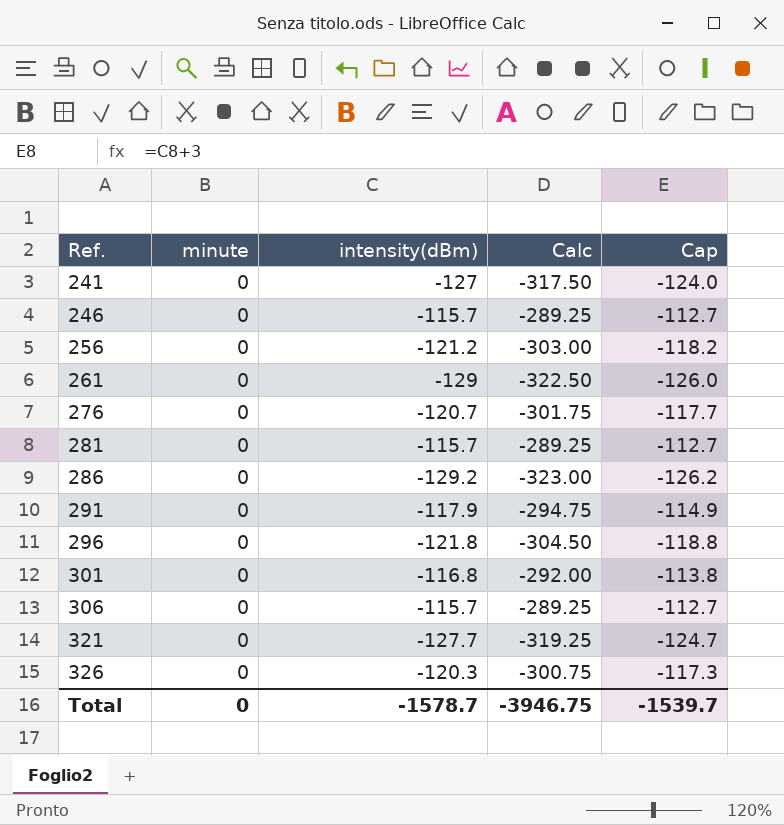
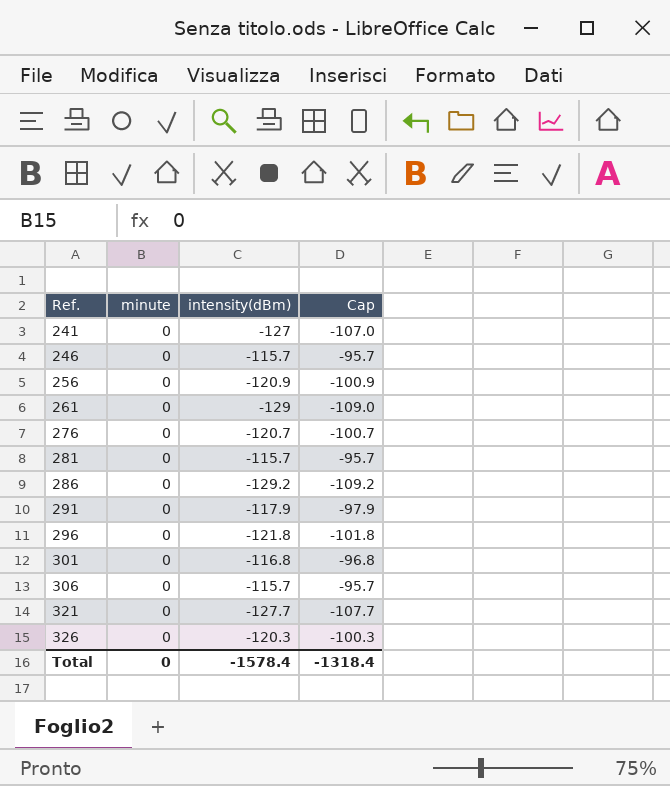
column Calc | formula: [intensity(dBm)] * 2.5 -> none
column Cap | formula: [intensity(dBm)] + 3 -> [intensity(dBm)] + 20
256 | intensity(dBm): -121.2 -> -120.9
Total | intensity(dBm): -1578.7 -> -1578.4
Total | Cap: -1539.7 -> -1318.4

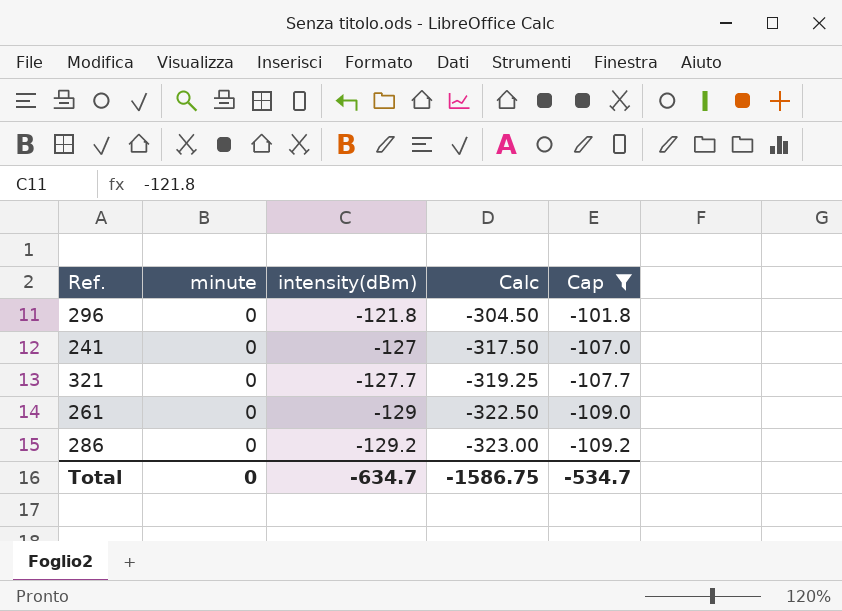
filter: none -> Cap <= -101.8
row order: Ref. ascending -> intensity(dBm) descending
column Calc | formula: none -> [intensity(dBm)] * 2.5
Total | intensity(dBm): -1578.4 -> -634.7
Total | Cap: -1318.4 -> -534.7

